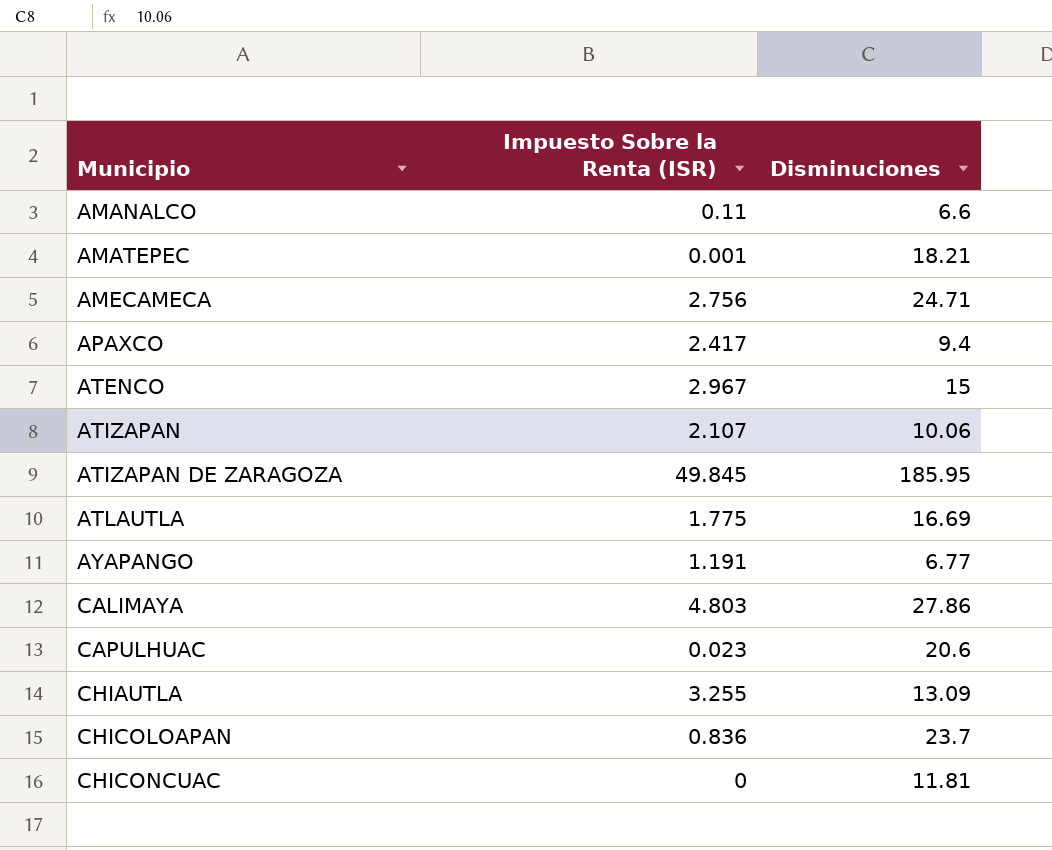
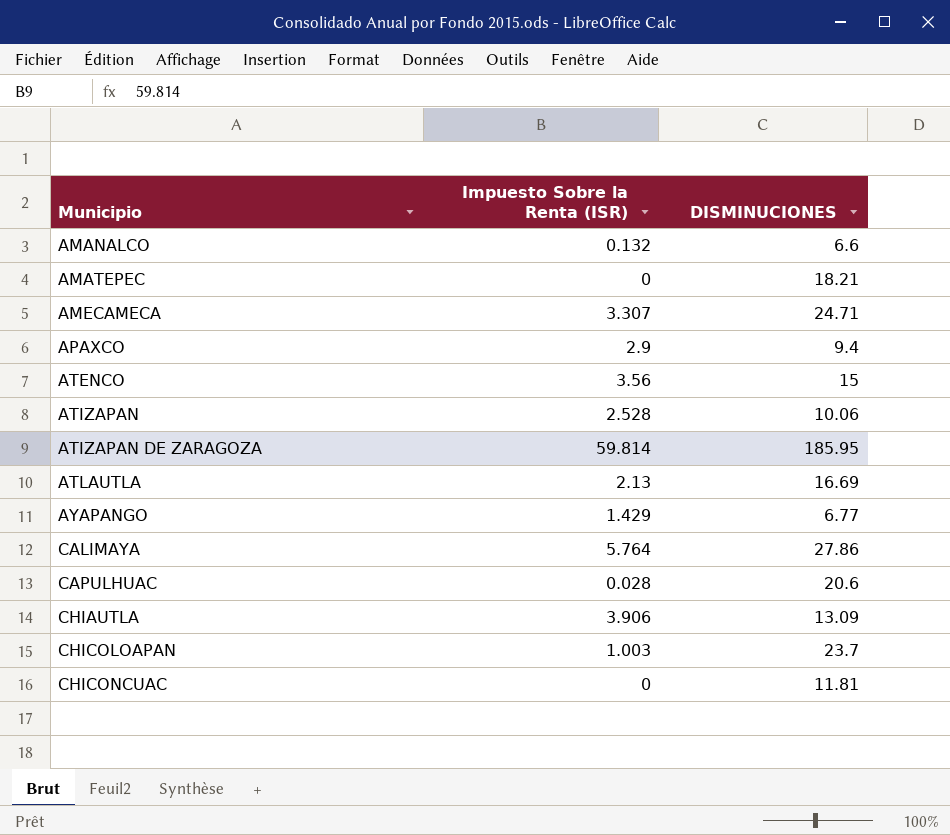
column name: Disminuciones -> DISMINUCIONES
AMANALCO | Impuesto Sobre la Renta (ISR): 0.11 -> 0.132
AMATEPEC | Impuesto Sobre la Renta (ISR): 0.001 -> 0
AMECAMECA | Impuesto Sobre la Renta (ISR): 2.756 -> 3.307
APAXCO | Impuesto Sobre la Renta (ISR): 2.417 -> 2.9
ATENCO | Impuesto Sobre la Renta (ISR): 2.967 -> 3.56
ATIZAPAN | Impuesto Sobre la Renta (ISR): 2.107 -> 2.528
ATIZAPAN DE ZARAGOZA | Impuesto Sobre la Renta (ISR): 49.845 -> 59.814
ATLAUTLA | Impuesto Sobre la Renta (ISR): 1.775 -> 2.13
AYAPANGO | Impuesto Sobre la Renta (ISR): 1.191 -> 1.429
CALIMAYA | Impuesto Sobre la Renta (ISR): 4.803 -> 5.764
CAPULHUAC | Impuesto Sobre la Renta (ISR): 0.023 -> 0.028
CHIAUTLA | Impuesto Sobre la Renta (ISR): 3.255 -> 3.906
CHICOLOAPAN | Impuesto Sobre la Renta (ISR): 0.836 -> 1.003

